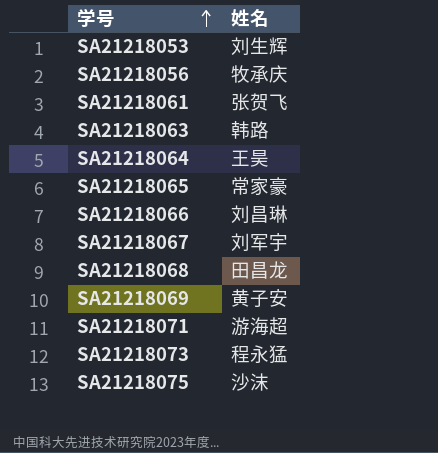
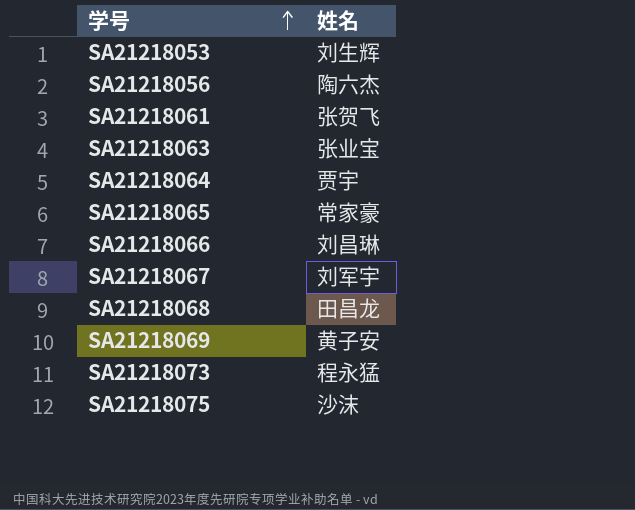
row SA21218071: 游海超 -> none
SA21218056 | 姓名: 牧承庆 -> 陶六杰
SA21218063 | 姓名: 韩路 -> 张业宝
SA21218064 | 姓名: 王昊 -> 贾宇

